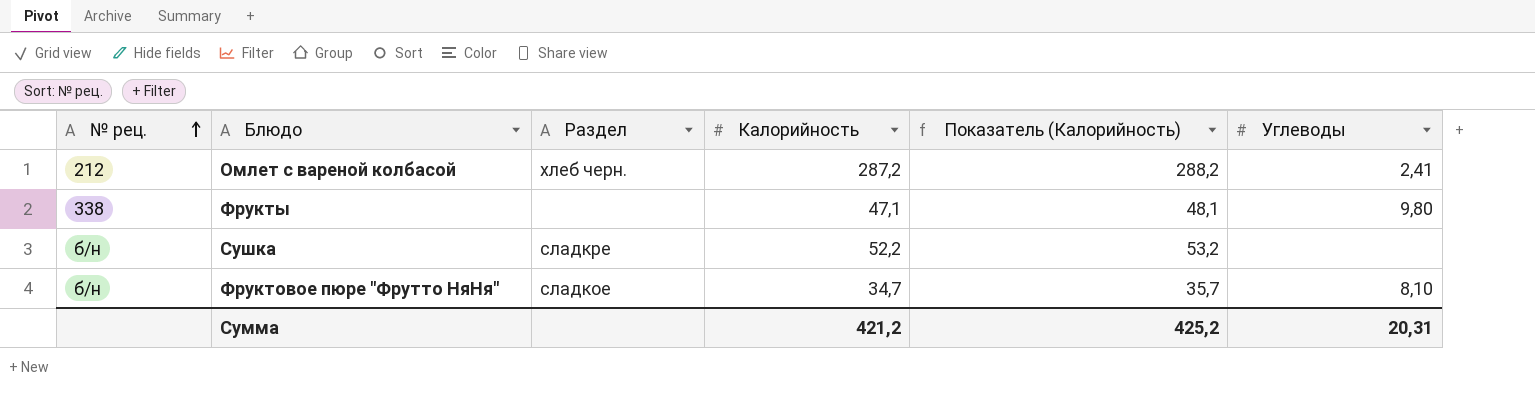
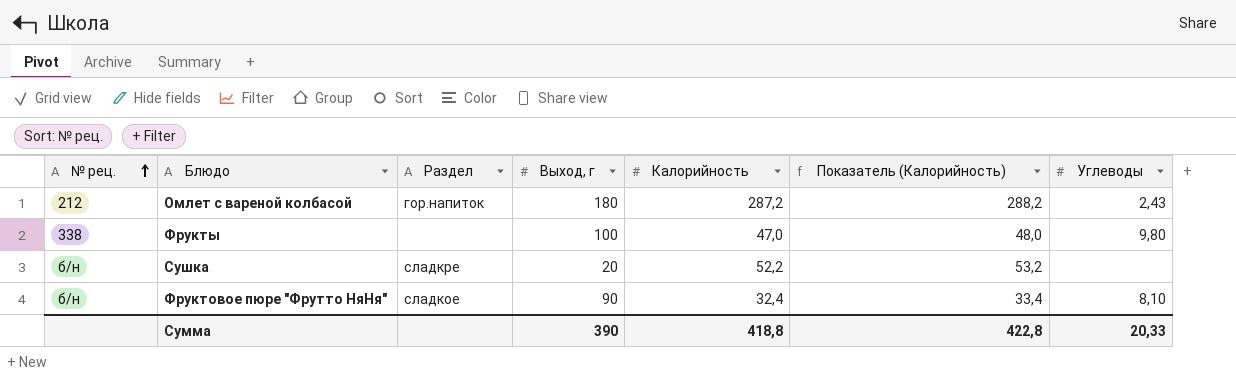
column Выход, г | position: none -> 4
Омлет с вареной колбасой | Раздел: хлеб черн. -> гор.напиток
Омлет с вареной колбасой | Углеводы: 2,41 -> 2,43
Фрукты | Калорийность: 47,1 -> 47,0
Фрукты | Показатель (Калорийность): 48,1 -> 48,0
Фруктовое пюре "Фрутто НяНя" | Калорийность: 34,7 -> 32,4
Фруктовое пюре "Фрутто НяНя" | Показатель (Калорийность): 35,7 -> 33,4
Сумма | Калорийность: 421,2 -> 418,8
Сумма | Показатель (Калорийность): 425,2 -> 422,8
Сумма | Углеводы: 20,31 -> 20,33

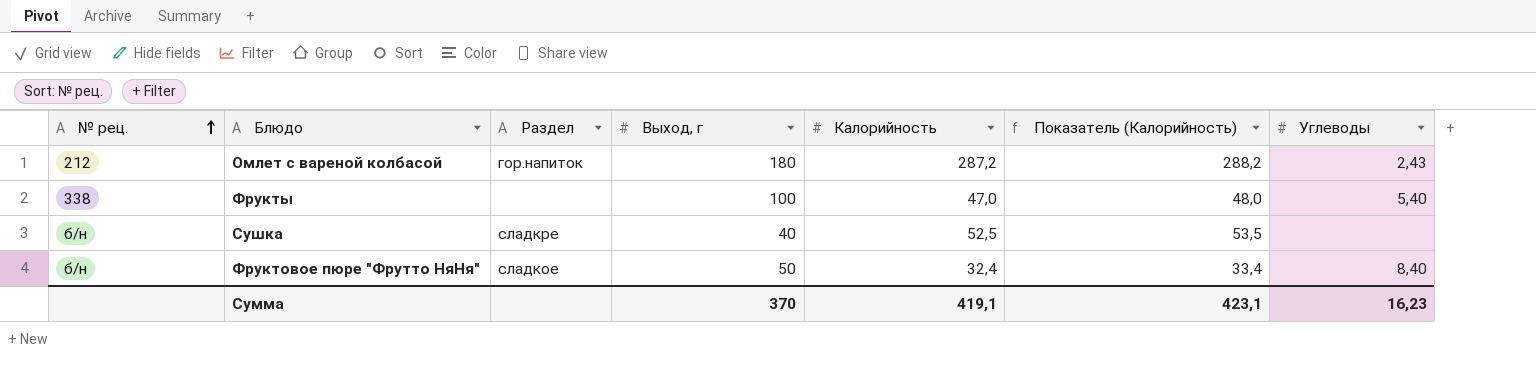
Фрукты | Углеводы: 9,80 -> 5,40
Сушка | Выход, г: 20 -> 40
Сушка | Калорийность: 52,2 -> 52,5
Сушка | Показатель (Калорийность): 53,2 -> 53,5
Фруктовое пюре "Фрутто НяНя" | Выход, г: 90 -> 50
Фруктовое пюре "Фрутто НяНя" | Углеводы: 8,10 -> 8,40
Сумма | Выход, г: 390 -> 370
Сумма | Калорийность: 418,8 -> 419,1
Сумма | Показатель (Калорийность): 422,8 -> 423,1
Сумма | Углеводы: 20,33 -> 16,23

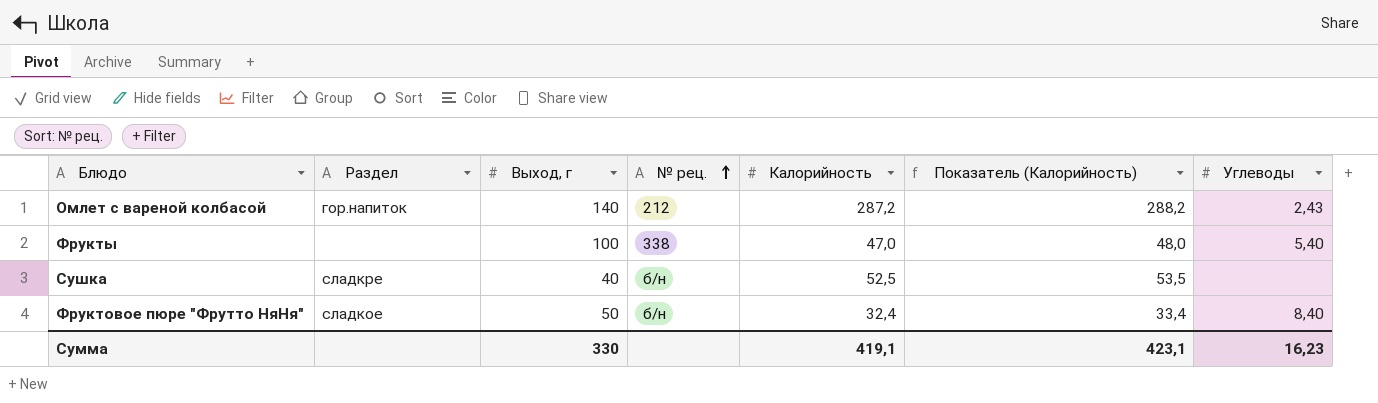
column № рец. | position: 1 -> 4
Омлет с вареной колбасой | Выход, г: 180 -> 140
Сумма | Выход, г: 370 -> 330

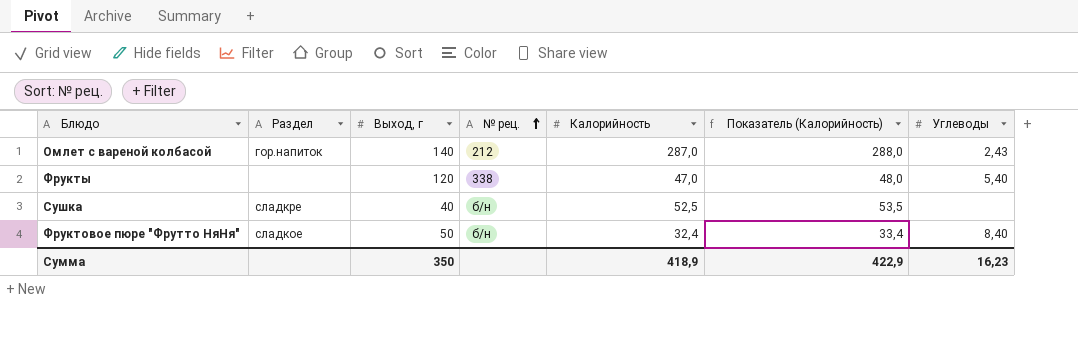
Омлет с вареной колбасой | Калорийность: 287,2 -> 287,0
Омлет с вареной колбасой | Показатель (Калорийность): 288,2 -> 288,0
Фрукты | Выход, г: 100 -> 120
Сумма | Выход, г: 330 -> 350
Сумма | Калорийность: 419,1 -> 418,9
Сумма | Показатель (Калорийность): 423,1 -> 422,9

